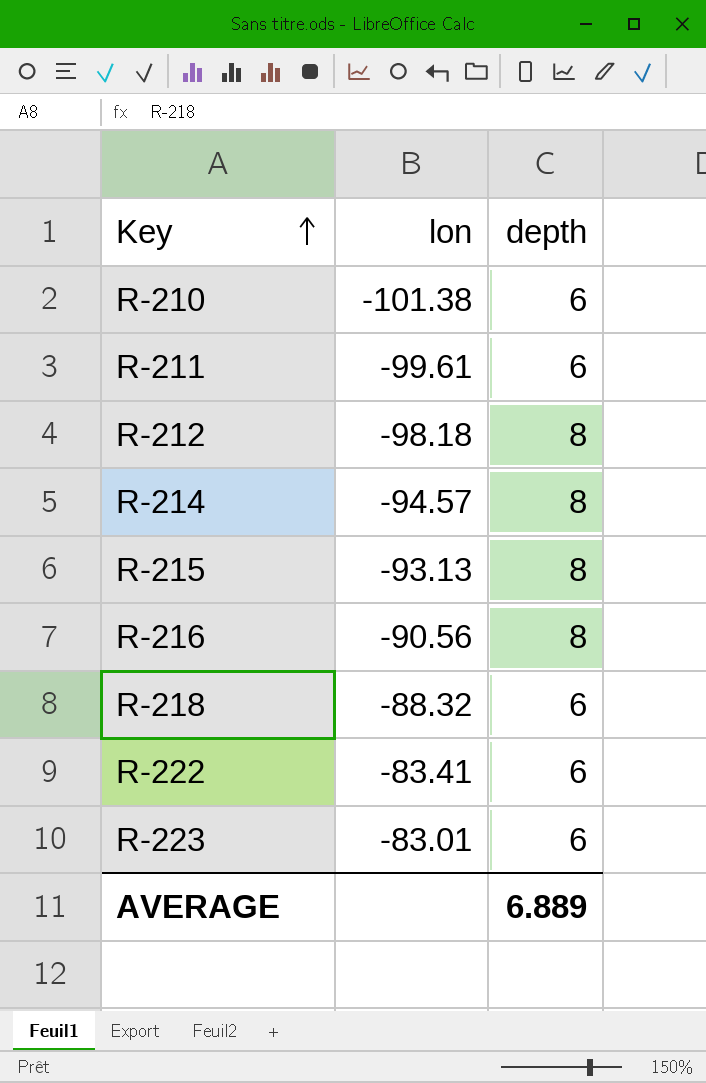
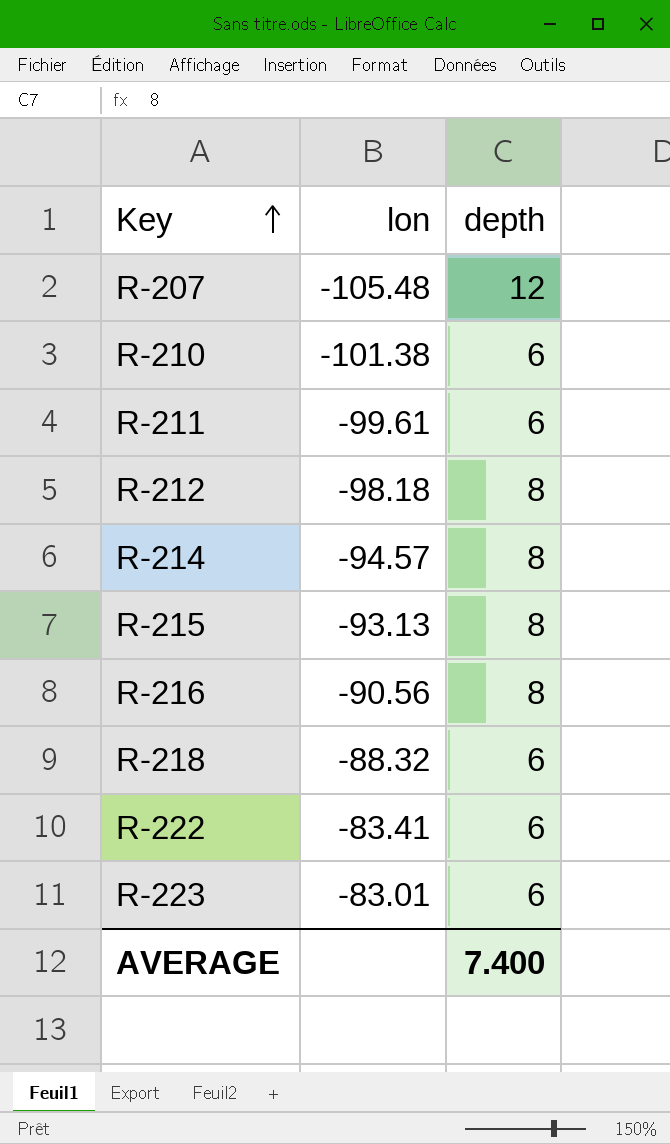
row R-207: none -> -105.48 | 12
AVERAGE | depth: 6.889 -> 7.400

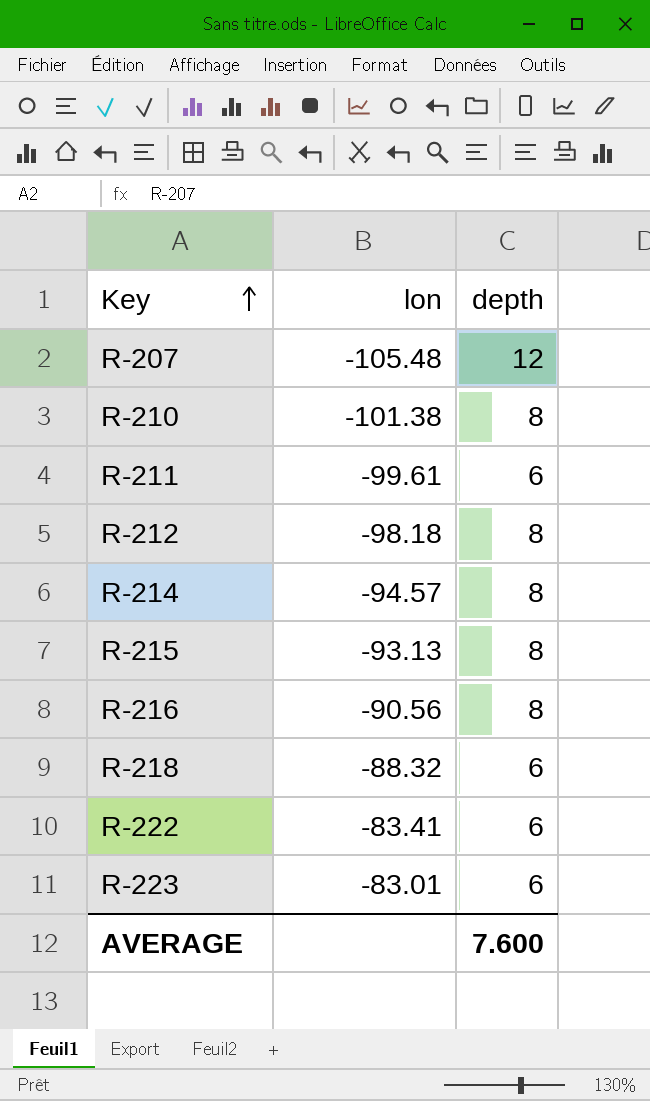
R-210 | depth: 6 -> 8
AVERAGE | depth: 7.400 -> 7.600

